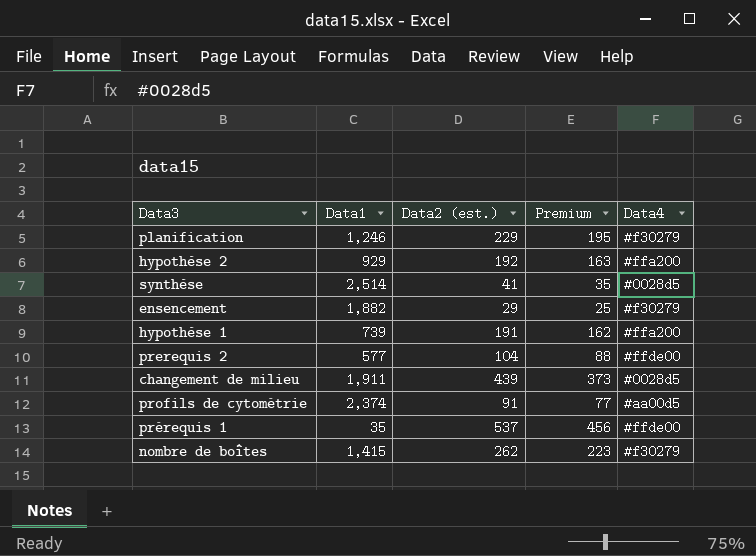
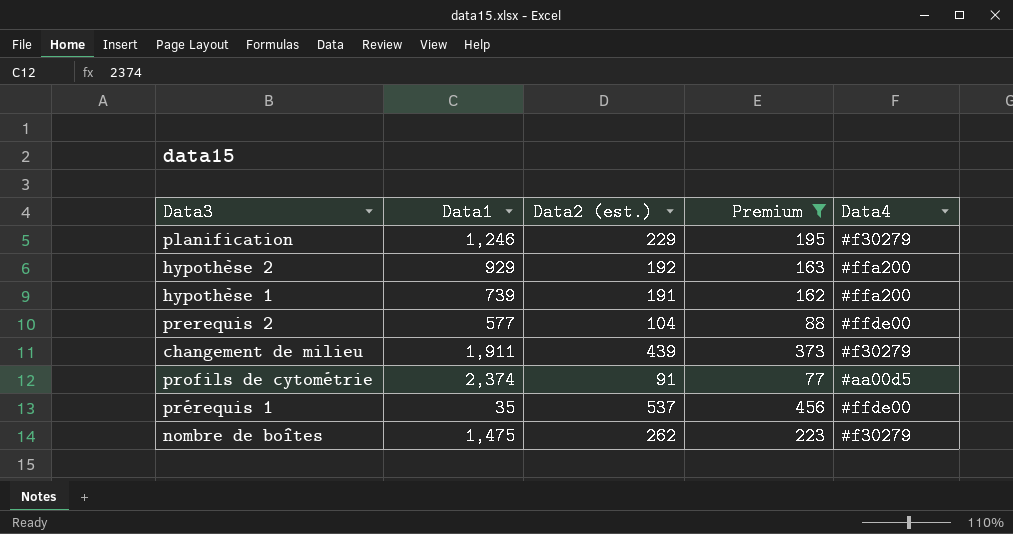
filter: none -> Premium >= 77
changement de milieu | Data4: #0028d5 -> #f30279
nombre de boîtes | Data1: 1,415 -> 1,475

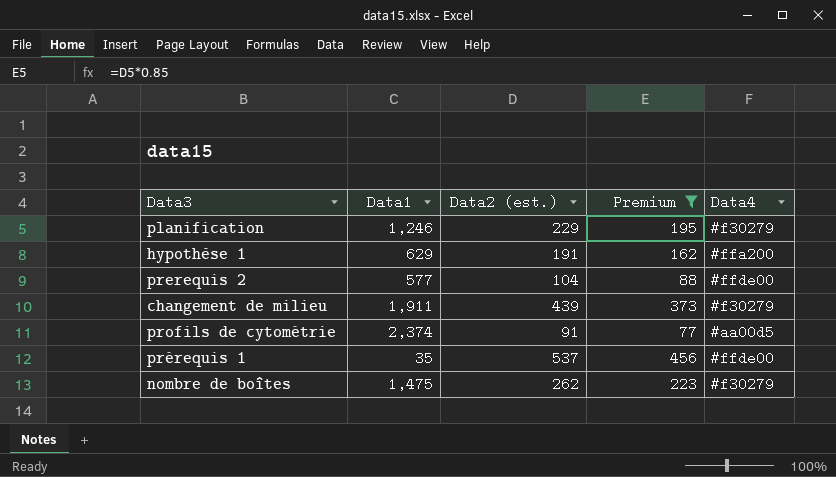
row hypothèse 2: 929 | 192 | 163 | #ffa200 -> none
hypothèse 1 | Data1: 739 -> 629

